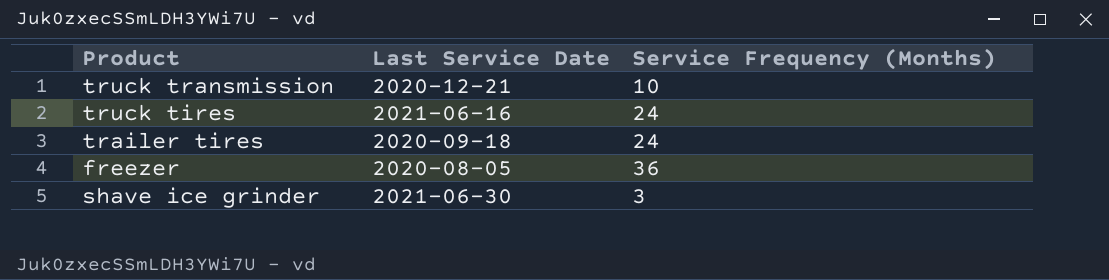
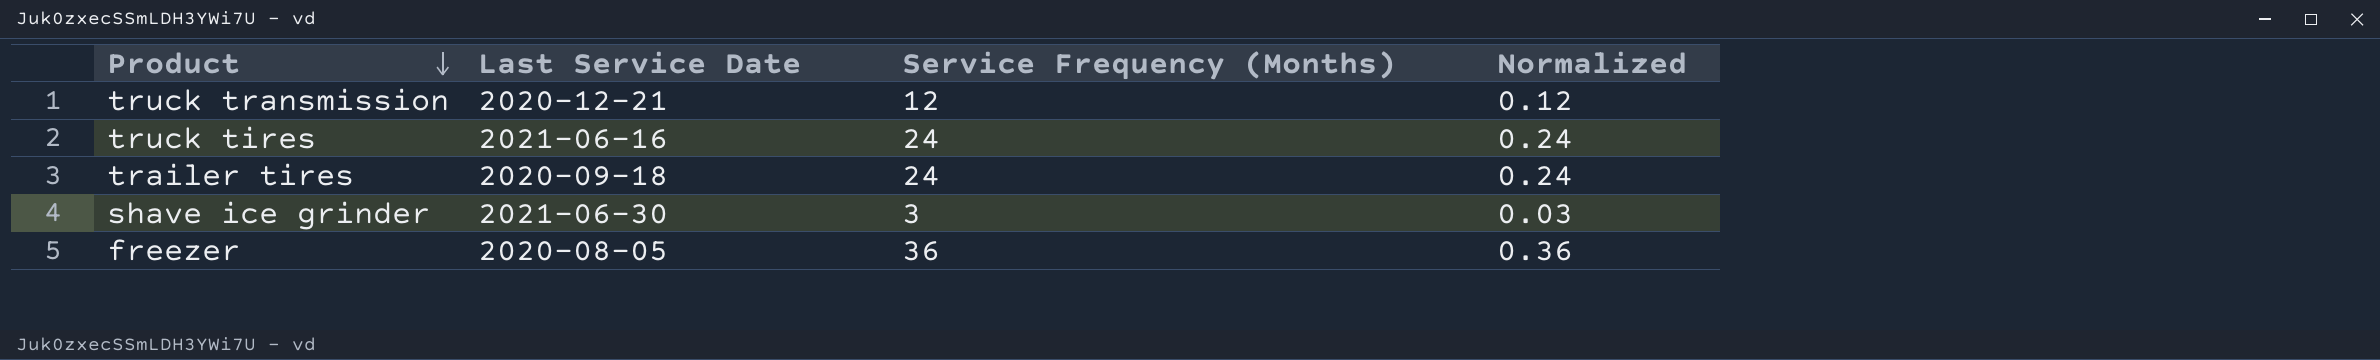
row order: none -> Product descending
column Normalized | formula: none -> [Service Frequency (Months)] * 0.01
truck transmission | Service Frequency (Months): 10 -> 12

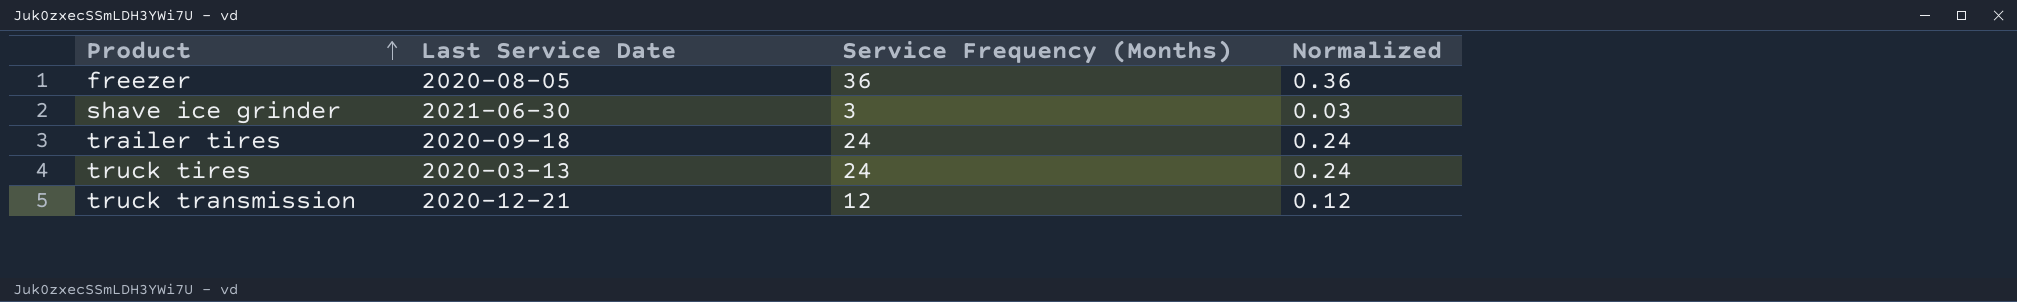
row order: Product descending -> Product ascending
truck tires | Last Service Date: 2021-06-16 -> 2020-03-13

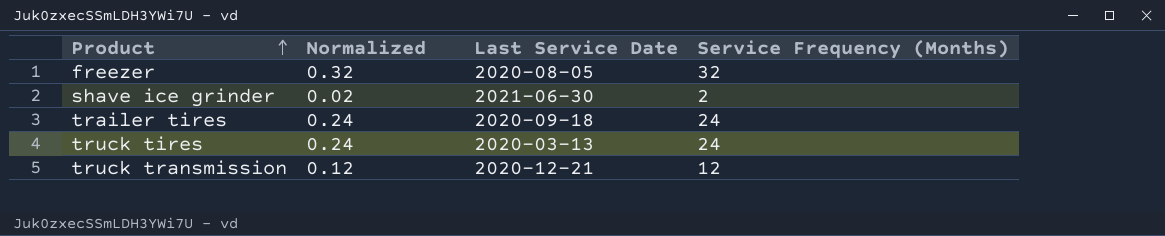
column Normalized | position: 4 -> 2
freezer | Normalized: 0.36 -> 0.32
freezer | Service Frequency (Months): 36 -> 32
shave ice grinder | Normalized: 0.03 -> 0.02
shave ice grinder | Service Frequency (Months): 3 -> 2

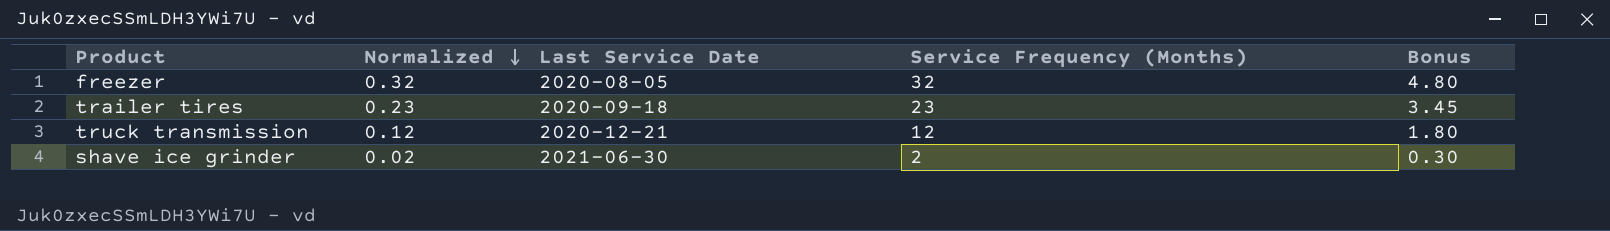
row order: Product ascending -> Normalized descending
column Bonus | formula: none -> [Service Frequency (Months)] * 0.15
row truck tires: 0.24 | 2020-03-13 | 24 -> none
trailer tires | Normalized: 0.24 -> 0.23
trailer tires | Service Frequency (Months): 24 -> 23

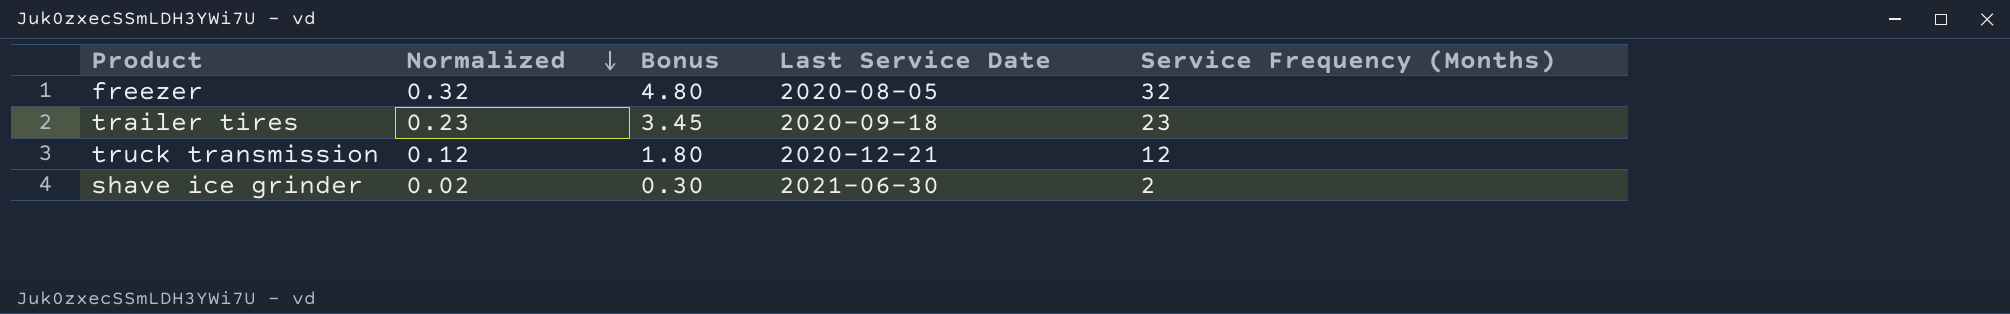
column Bonus | position: 5 -> 3

